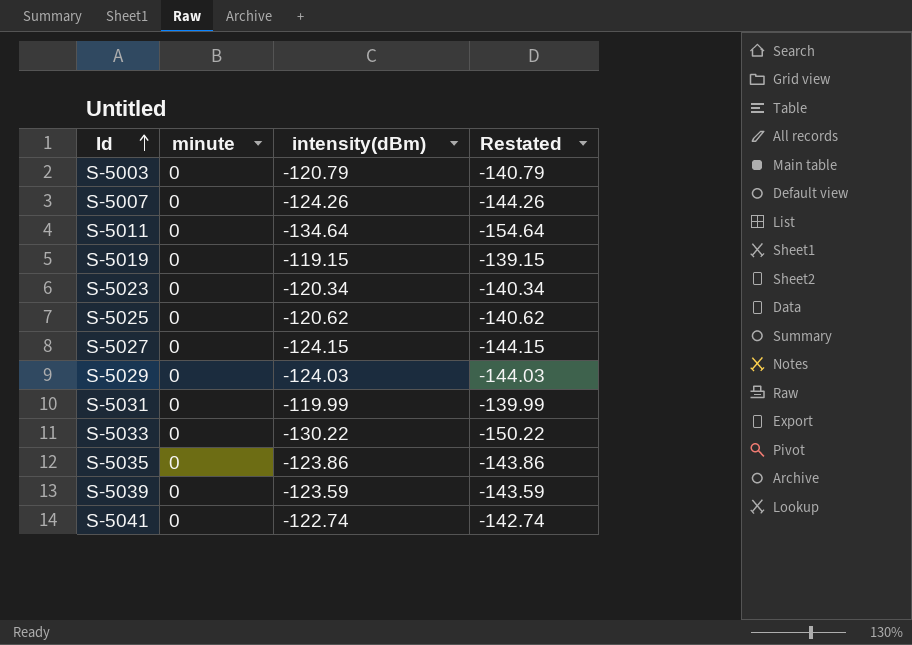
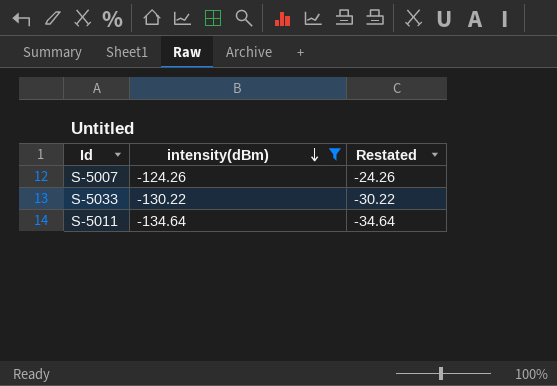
filter: none -> intensity(dBm) <= -124.26
row order: Id ascending -> intensity(dBm) descending
column minute | position: 2 -> none
column Restated | formula: [intensity(dBm)] - 20 -> [intensity(dBm)] + 100

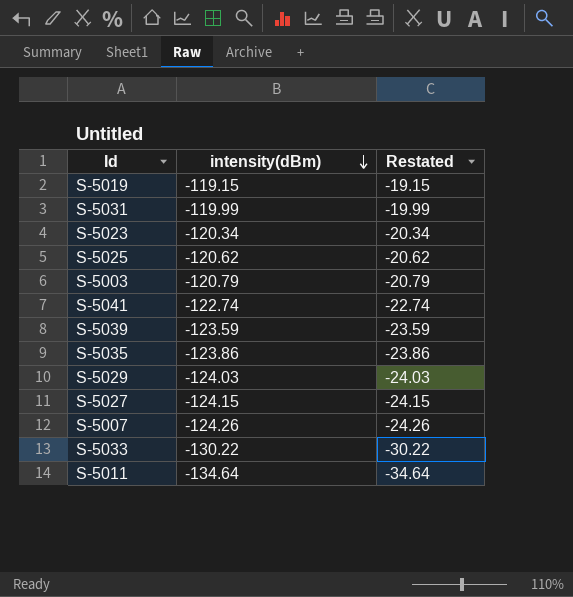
filter: intensity(dBm) <= -124.26 -> none

